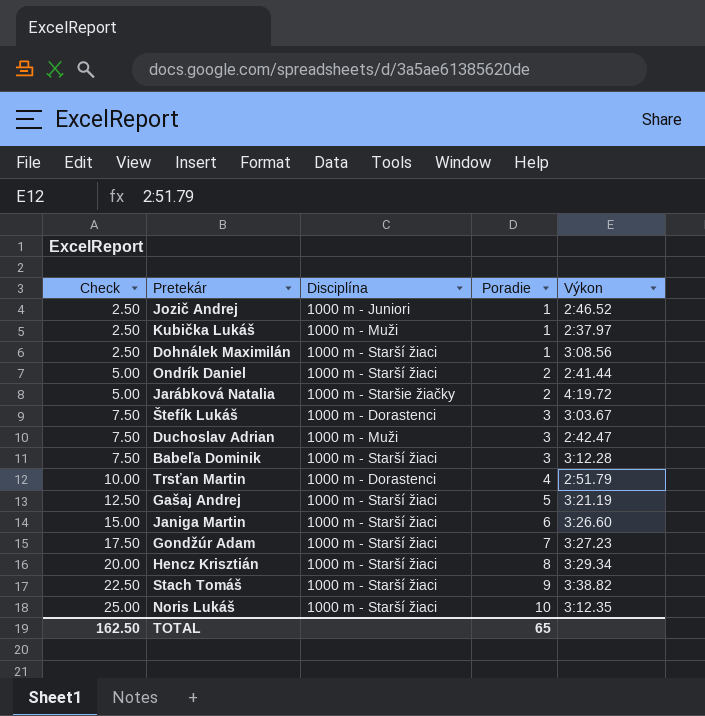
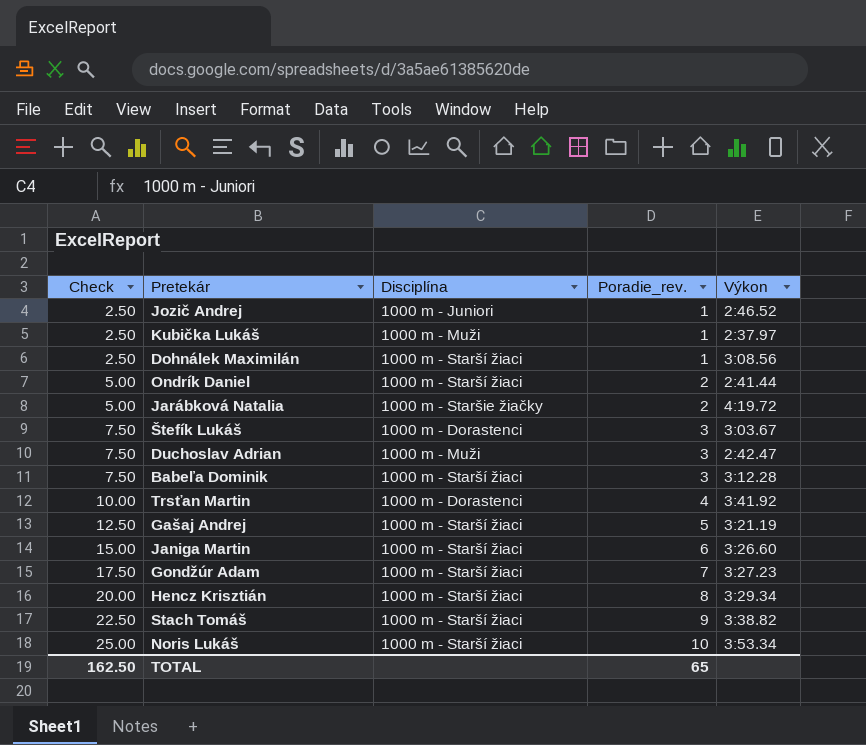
column name: Poradie -> Poradie_rev.
Trsťan Martin | Výkon: 2:51.79 -> 3:41.92
Noris Lukáš | Výkon: 3:12.35 -> 3:53.34

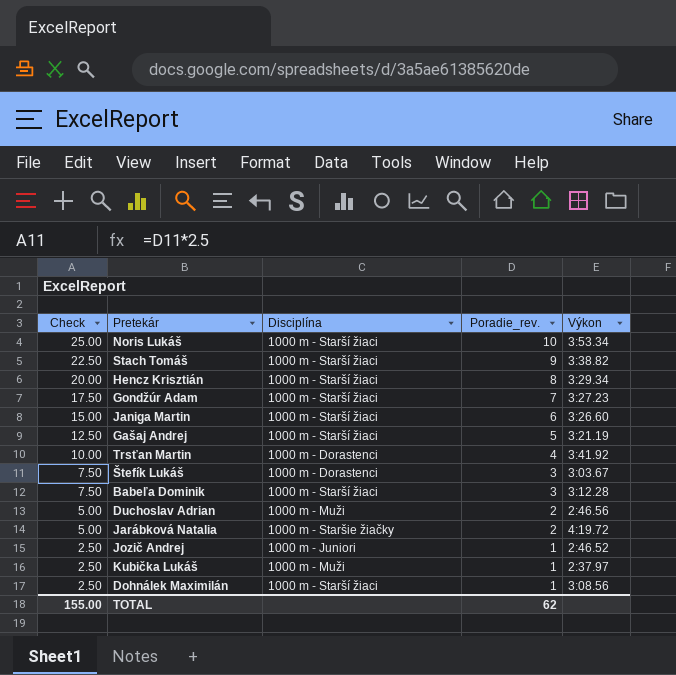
row order: Check ascending -> Check descending
row Ondrík Daniel: 5.00 | 1000 m - Starší žiaci | 2 | 2:41.44 -> none
Duchoslav Adrian | Check: 7.50 -> 5.00
Duchoslav Adrian | Poradie_rev.: 3 -> 2
Duchoslav Adrian | Výkon: 2:42.47 -> 2:46.56
TOTAL | Check: 162.50 -> 155.00
TOTAL | Poradie_rev.: 65 -> 62

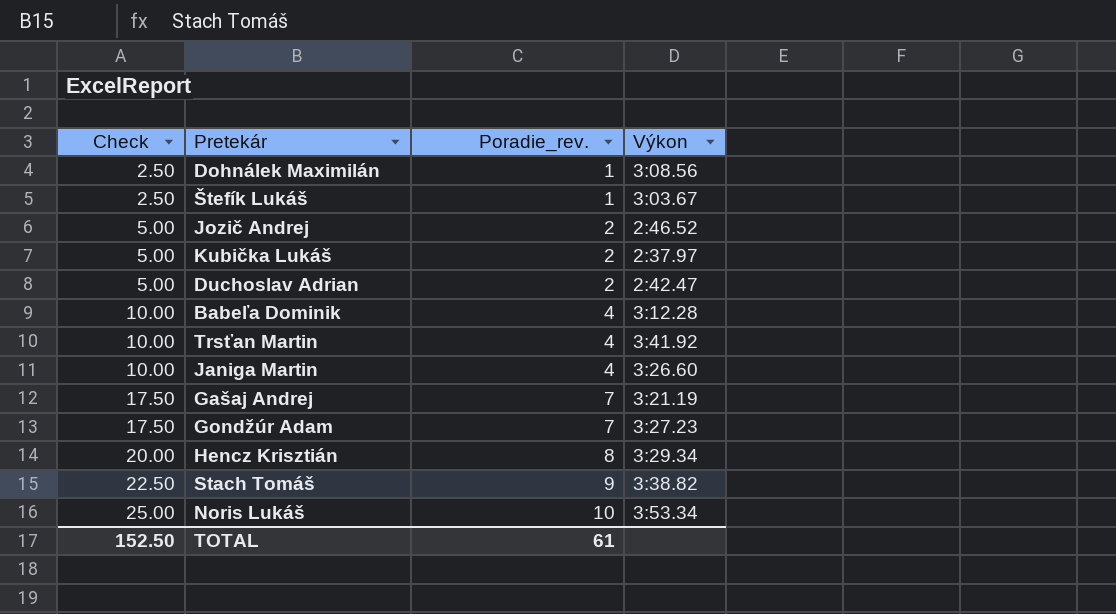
row order: Check descending -> Check ascending
column Disciplína | position: 3 -> none
row Jarábková Natalia: 5.00 | 1000 m - Staršie žiačky | 2 | 4:19.72 -> none
Štefík Lukáš | Check: 7.50 -> 2.50
Štefík Lukáš | Poradie_rev.: 3 -> 1
Jozič Andrej | Check: 2.50 -> 5.00
Jozič Andrej | Poradie_rev.: 1 -> 2
Kubička Lukáš | Check: 2.50 -> 5.00
Kubička Lukáš | Poradie_rev.: 1 -> 2
Duchoslav Adrian | Výkon: 2:46.56 -> 2:42.47
Babeľa Dominik | Check: 7.50 -> 10.00
Babeľa Dominik | Poradie_rev.: 3 -> 4
Janiga Martin | Check: 15.00 -> 10.00
Janiga Martin | Poradie_rev.: 6 -> 4
Gašaj Andrej | Check: 12.50 -> 17.50
Gašaj Andrej | Poradie_rev.: 5 -> 7
TOTAL | Check: 155.00 -> 152.50
TOTAL | Poradie_rev.: 62 -> 61

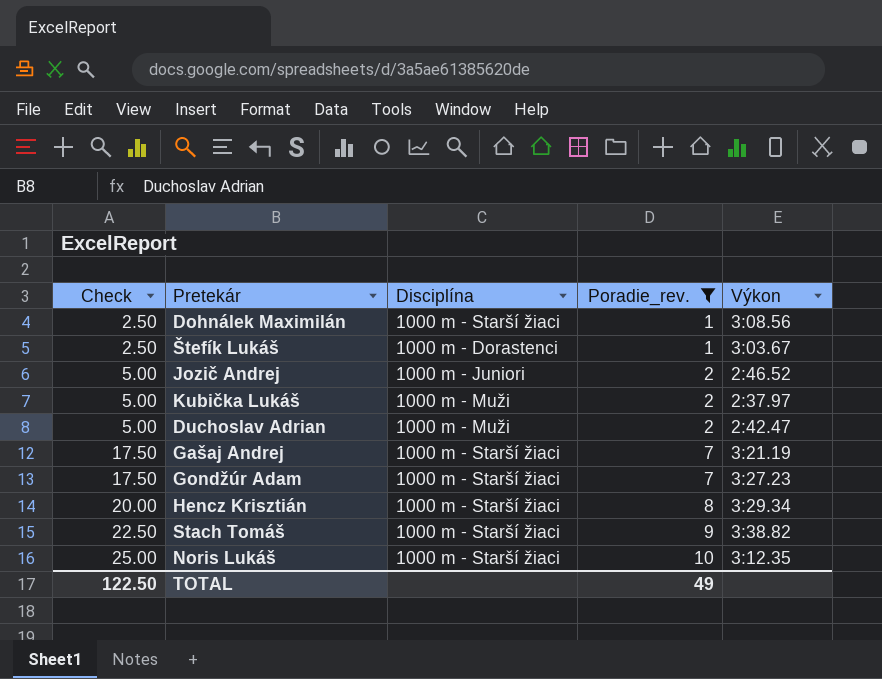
filter: none -> Poradie_rev. != 4
column Disciplína | position: none -> 3
Noris Lukáš | Výkon: 3:53.34 -> 3:12.35
TOTAL | Check: 152.50 -> 122.50
TOTAL | Poradie_rev.: 61 -> 49

